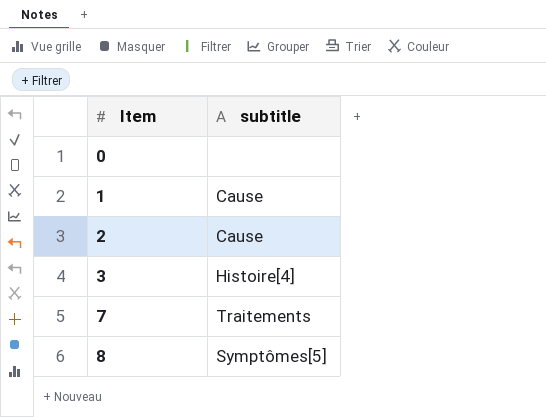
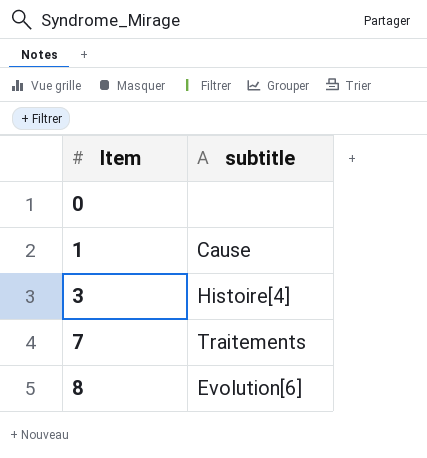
row 2: Cause -> none
8 | subtitle: Symptômes[5] -> Evolution[6]

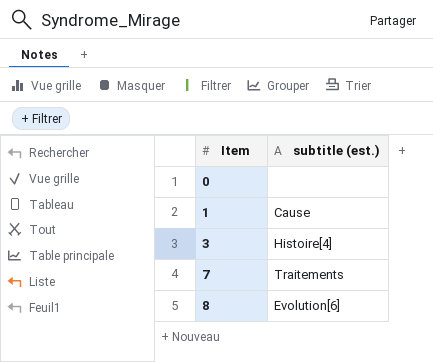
column name: subtitle -> subtitle (est.)

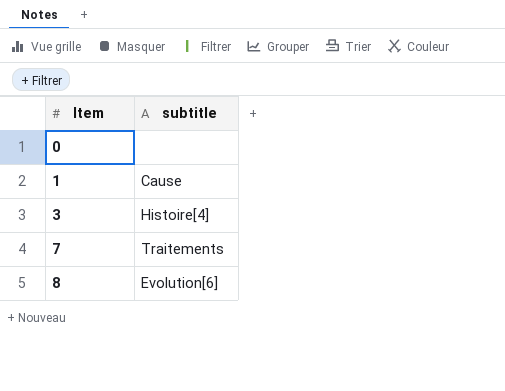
column name: subtitle (est.) -> subtitle

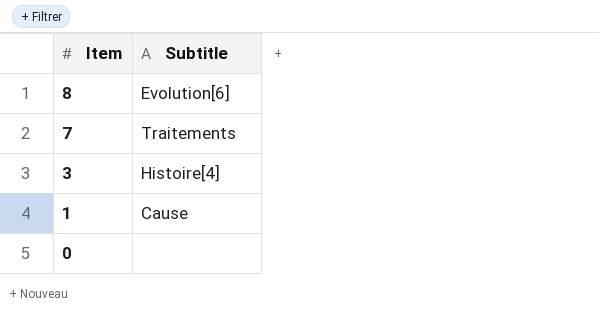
row order: Item ascending -> Item descending
column name: subtitle -> Subtitle

